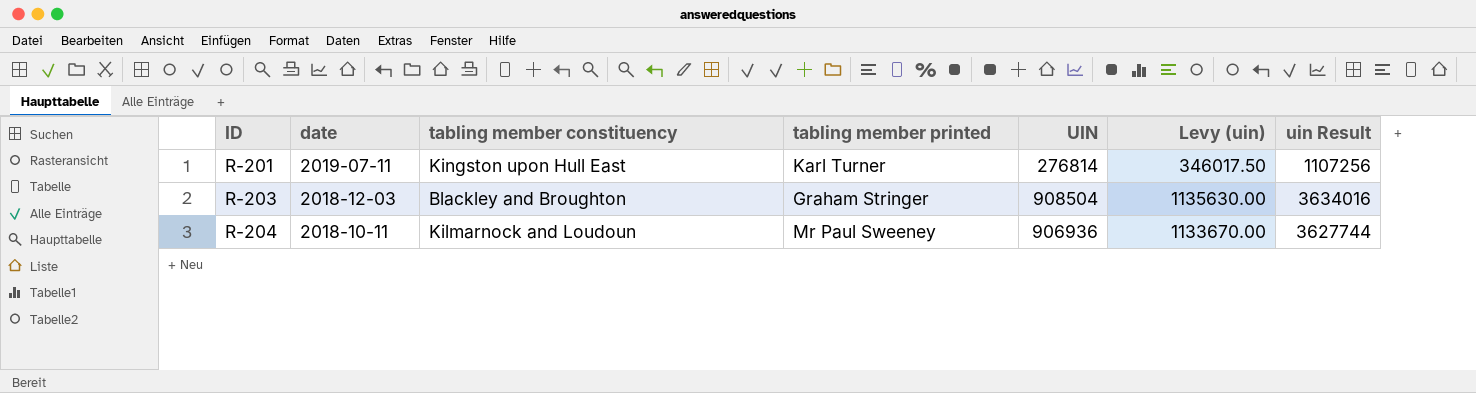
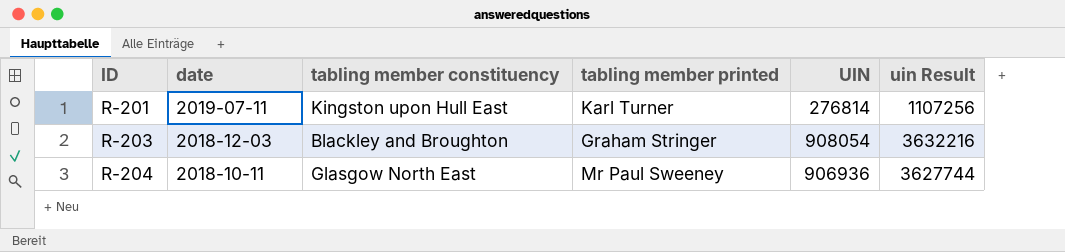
column Levy (uin) | formula: [UIN] * 1.25 -> none
R-203 | UIN: 908504 -> 908054
R-203 | uin Result: 3634016 -> 3632216
R-204 | tabling member constituency: Kilmarnock and Loudoun -> Glasgow North East

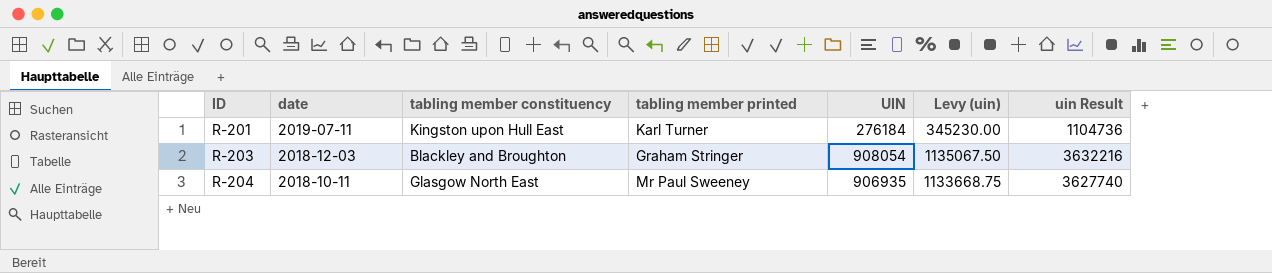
column Levy (uin) | formula: none -> [UIN] * 1.25
R-201 | UIN: 276814 -> 276184
R-201 | uin Result: 1107256 -> 1104736
R-204 | UIN: 906936 -> 906935
R-204 | uin Result: 3627744 -> 3627740

